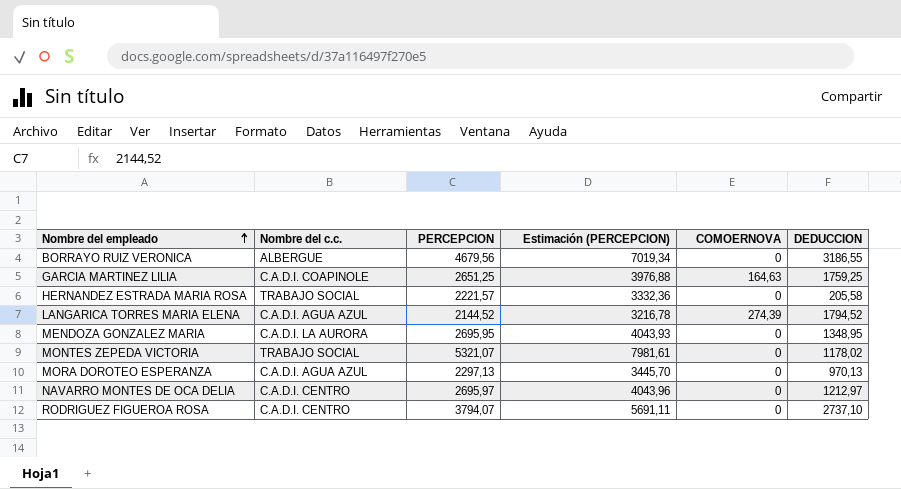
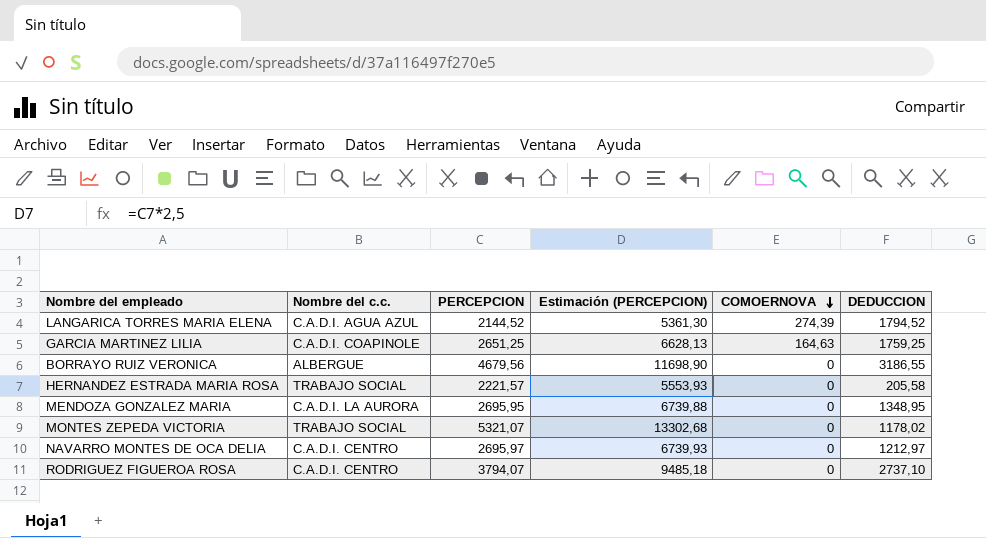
row order: Nombre del empleado ascending -> COMOERNOVA descending
column Estimación (PERCEPCION) | formula: [PERCEPCION] * 1,5 -> [PERCEPCION] * 2,5
row MORA DOROTEO ESPERANZA: C.A.D.I. AGUA AZUL | 2297,13 | 3445,70 | 0 | 970,13 -> none

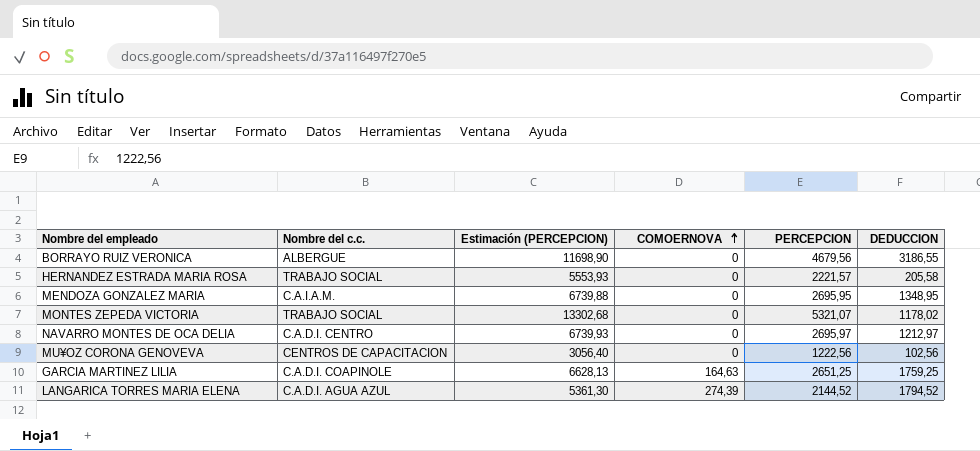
row order: COMOERNOVA descending -> COMOERNOVA ascending
column PERCEPCION | position: 3 -> 5
row RODRIGUEZ FIGUEROA ROSA: C.A.D.I. CENTRO | 3794,07 | 9485,18 | 0 | 2737,10 -> none
MENDOZA GONZALEZ MARIA | Nombre del c.c.: C.A.D.I. LA AURORA -> C.A.I.A.M.
row MU¥OZ CORONA GENOVEVA: none -> CENTROS DE CAPACITACION | 3056,40 | 0 | 1222,56 | 102,56

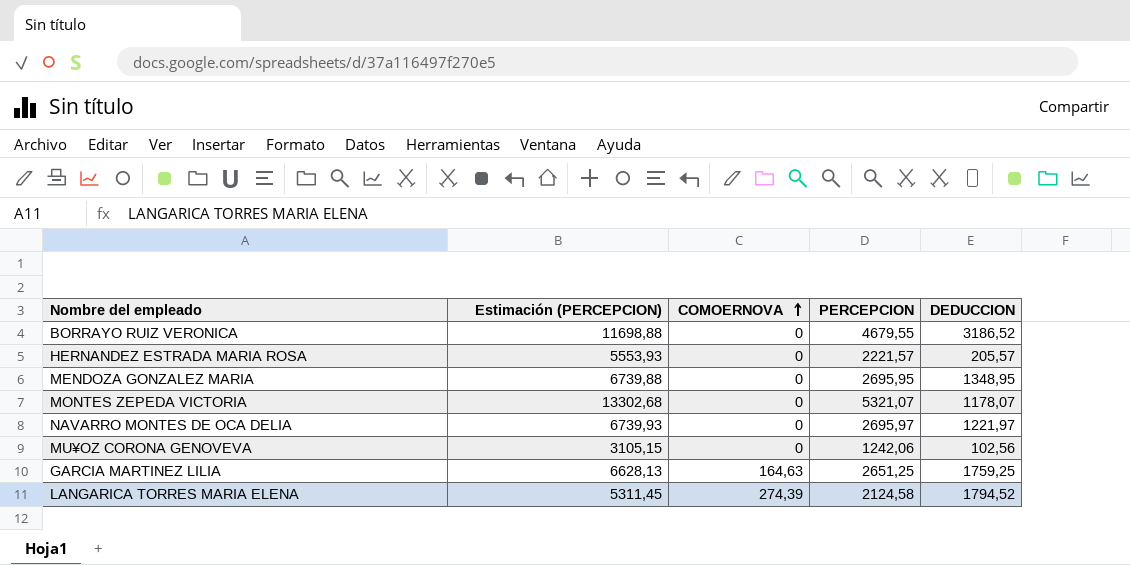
column Nombre del c.c. | position: 2 -> none
BORRAYO RUIZ VERONICA | Estimación (PERCEPCION): 11698,90 -> 11698,88
BORRAYO RUIZ VERONICA | PERCEPCION: 4679,56 -> 4679,55
BORRAYO RUIZ VERONICA | DEDUCCION: 3186,55 -> 3186,52
HERNANDEZ ESTRADA MARIA ROSA | DEDUCCION: 205,58 -> 205,57
MONTES ZEPEDA VICTORIA | DEDUCCION: 1178,02 -> 1178,07
NAVARRO MONTES DE OCA DELIA | DEDUCCION: 1212,97 -> 1221,97
MU¥OZ CORONA GENOVEVA | Estimación (PERCEPCION): 3056,40 -> 3105,15
MU¥OZ CORONA GENOVEVA | PERCEPCION: 1222,56 -> 1242,06
LANGARICA TORRES MARIA ELENA | Estimación (PERCEPCION): 5361,30 -> 5311,45
LANGARICA TORRES MARIA ELENA | PERCEPCION: 2144,52 -> 2124,58

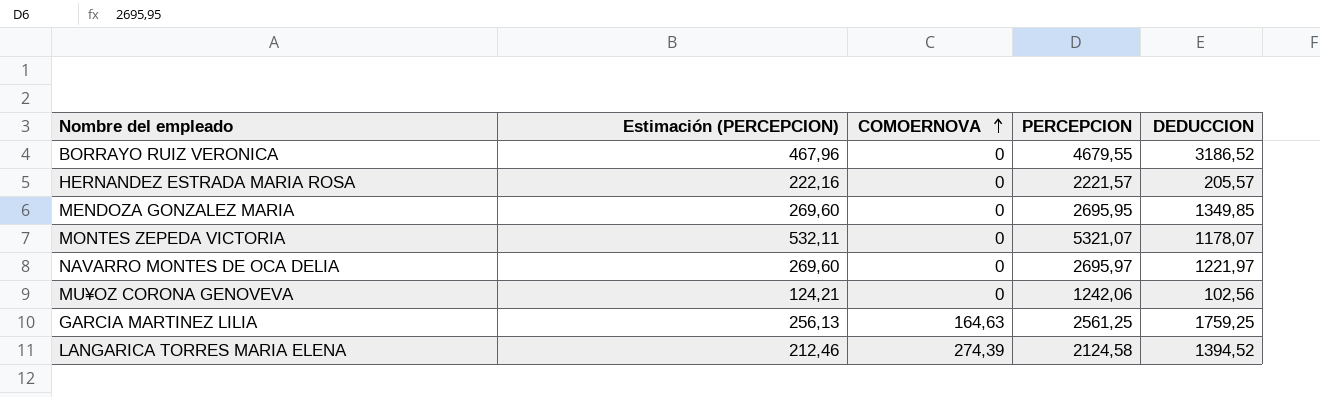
column Estimación (PERCEPCION) | formula: [PERCEPCION] * 2,5 -> [PERCEPCION] * 0,1
MENDOZA GONZALEZ MARIA | DEDUCCION: 1348,95 -> 1349,85
GARCIA MARTINEZ LILIA | PERCEPCION: 2651,25 -> 2561,25
LANGARICA TORRES MARIA ELENA | DEDUCCION: 1794,52 -> 1394,52

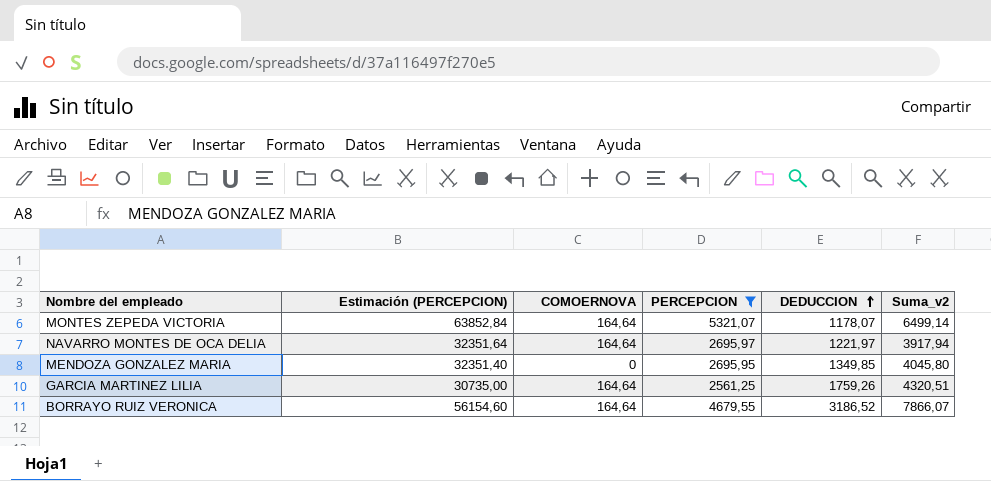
filter: none -> PERCEPCION >= 2561,25
row order: COMOERNOVA ascending -> DEDUCCION ascending
column Estimación (PERCEPCION) | formula: [PERCEPCION] * 0,1 -> [PERCEPCION] * 12
column Suma_v2 | formula: none -> [PERCEPCION] + [DEDUCCION]
MONTES ZEPEDA VICTORIA | COMOERNOVA: 0 -> 164,64
NAVARRO MONTES DE OCA DELIA | COMOERNOVA: 0 -> 164,64
GARCIA MARTINEZ LILIA | COMOERNOVA: 164,63 -> 164,64
GARCIA MARTINEZ LILIA | DEDUCCION: 1759,25 -> 1759,26
BORRAYO RUIZ VERONICA | COMOERNOVA: 0 -> 164,64

